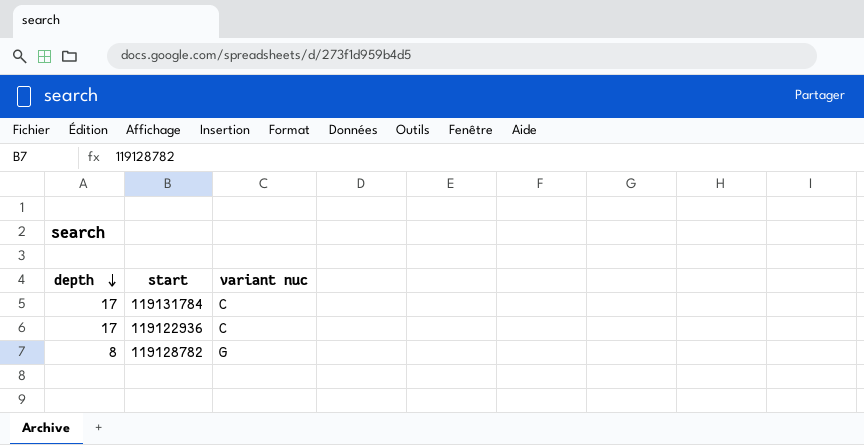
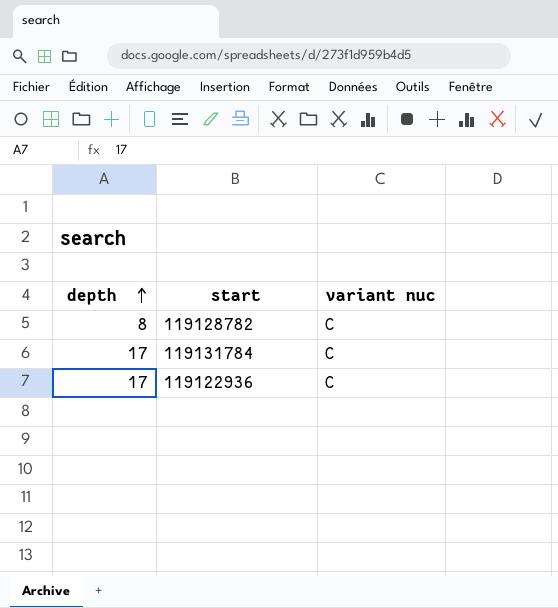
row order: depth descending -> depth ascending
119128782 | variant nuc: G -> C

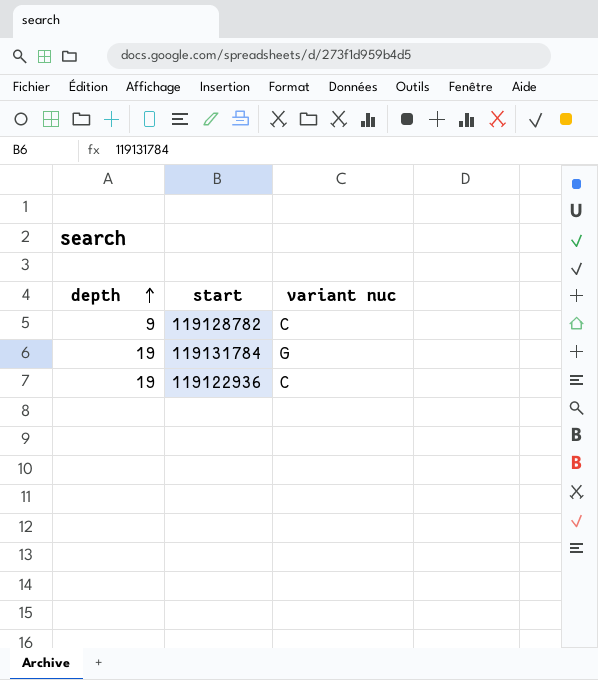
119128782 | depth: 8 -> 9
119131784 | depth: 17 -> 19
119131784 | variant nuc: C -> G
119122936 | depth: 17 -> 19

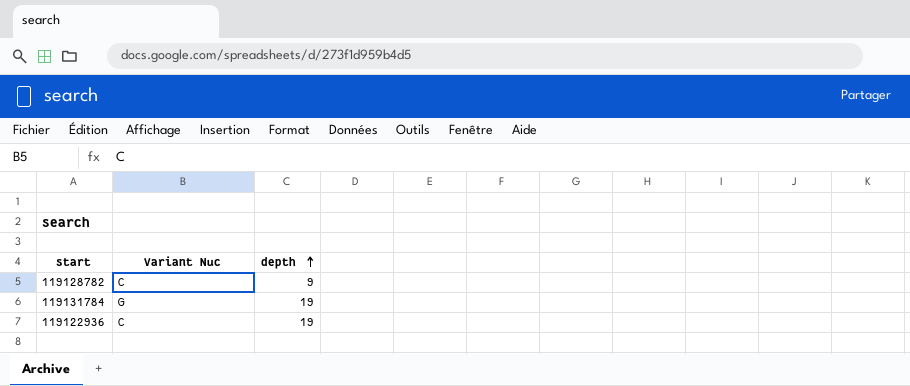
column name: variant nuc -> Variant Nuc
column depth | position: 1 -> 3

